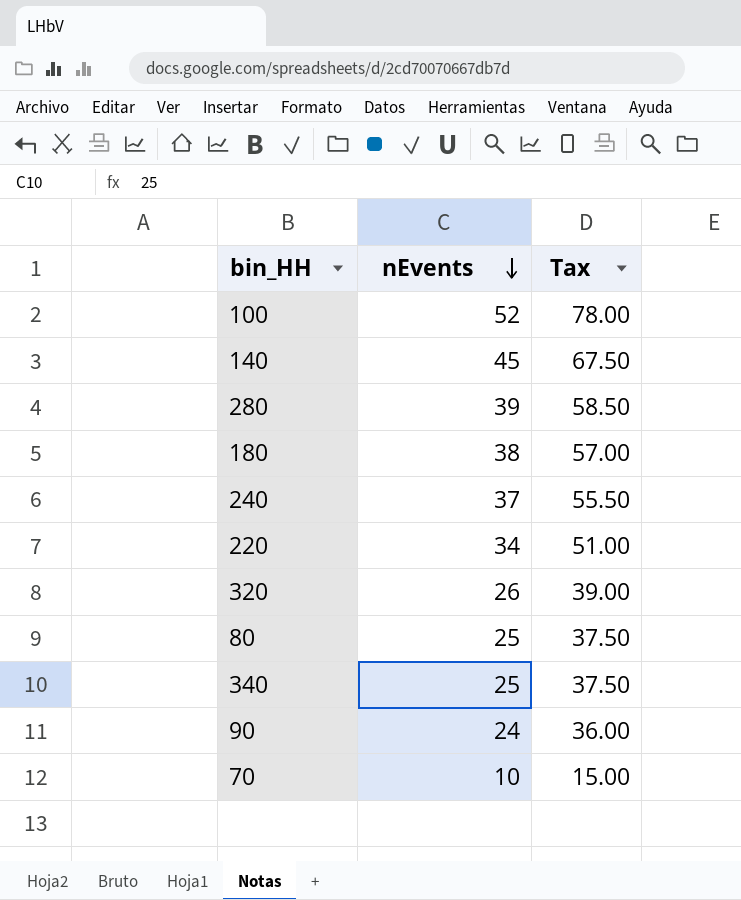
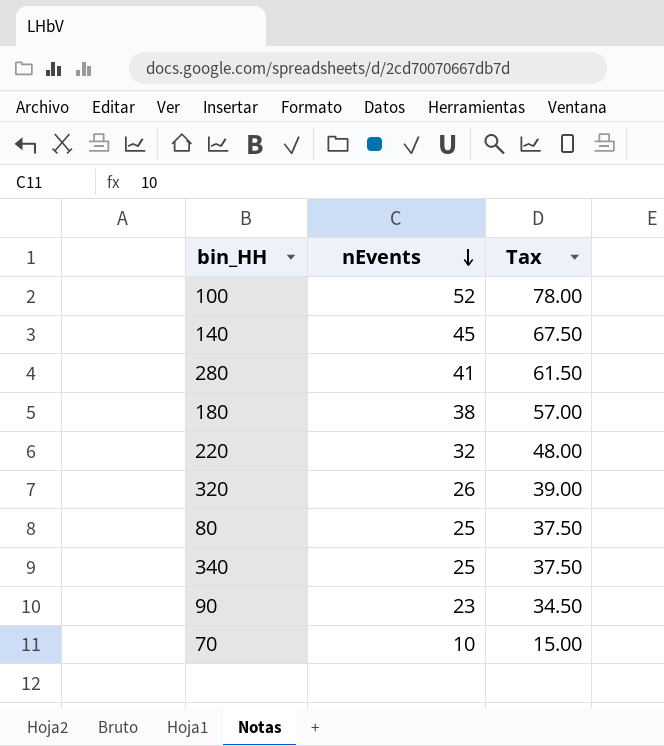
row 240: 37 | 55.50 -> none
280 | nEvents: 39 -> 41
280 | Tax: 58.50 -> 61.50
220 | nEvents: 34 -> 32
220 | Tax: 51.00 -> 48.00
90 | nEvents: 24 -> 23
90 | Tax: 36.00 -> 34.50

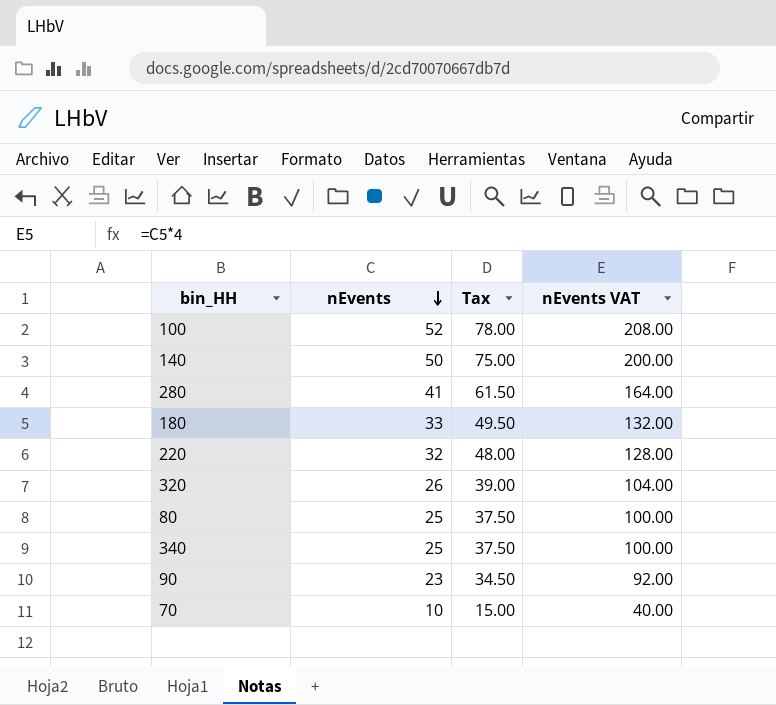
column nEvents VAT | formula: none -> [nEvents] * 4
140 | nEvents: 45 -> 50
140 | Tax: 67.50 -> 75.00
180 | nEvents: 38 -> 33
180 | Tax: 57.00 -> 49.50

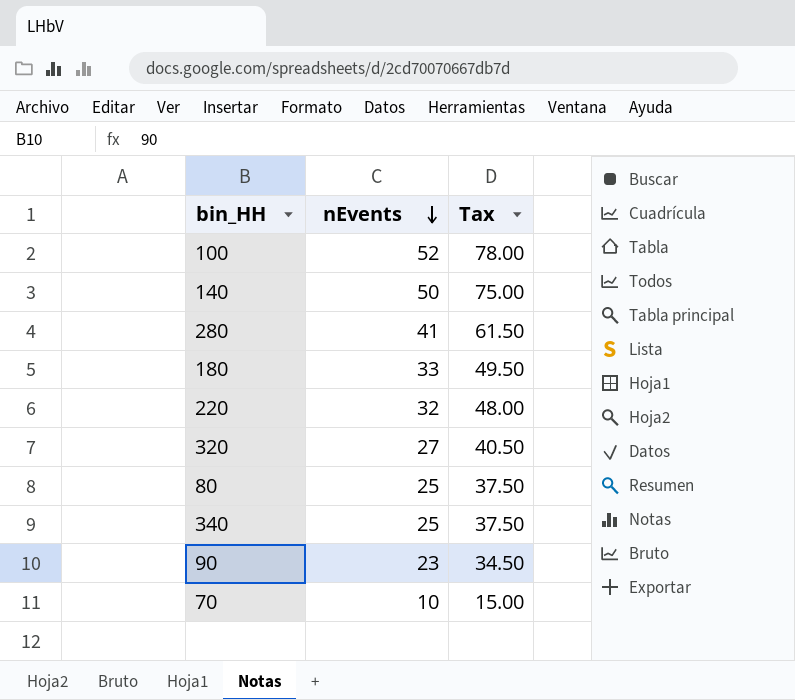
column nEvents VAT | formula: [nEvents] * 4 -> none
320 | nEvents: 26 -> 27
320 | Tax: 39.00 -> 40.50

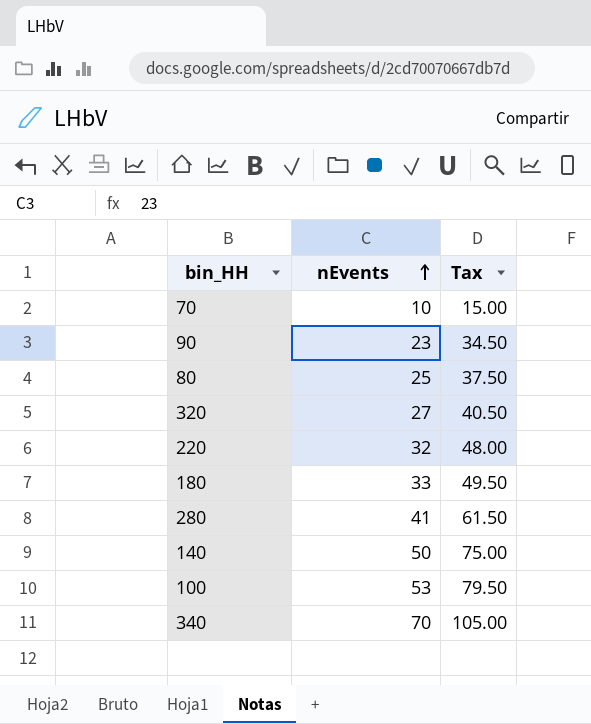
row order: nEvents descending -> nEvents ascending
100 | nEvents: 52 -> 53
100 | Tax: 78.00 -> 79.50
340 | nEvents: 25 -> 70
340 | Tax: 37.50 -> 105.00

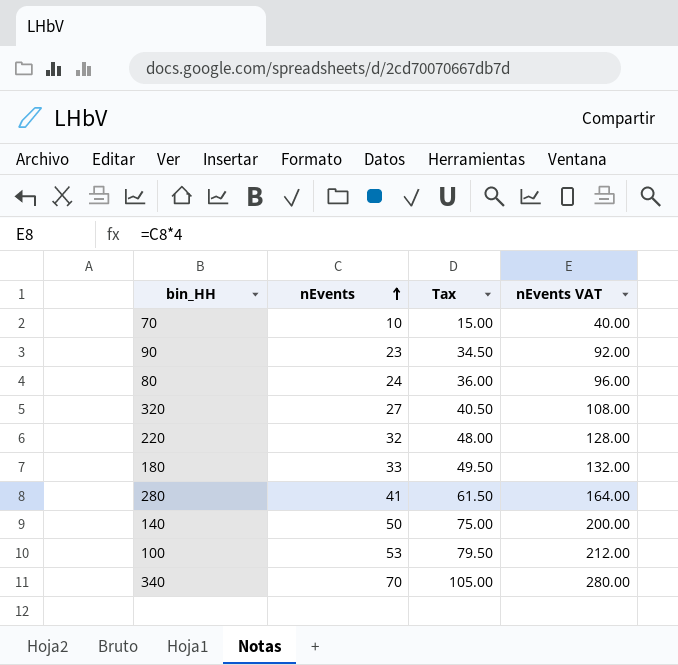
column nEvents VAT | formula: none -> [nEvents] * 4
80 | nEvents: 25 -> 24
80 | Tax: 37.50 -> 36.00

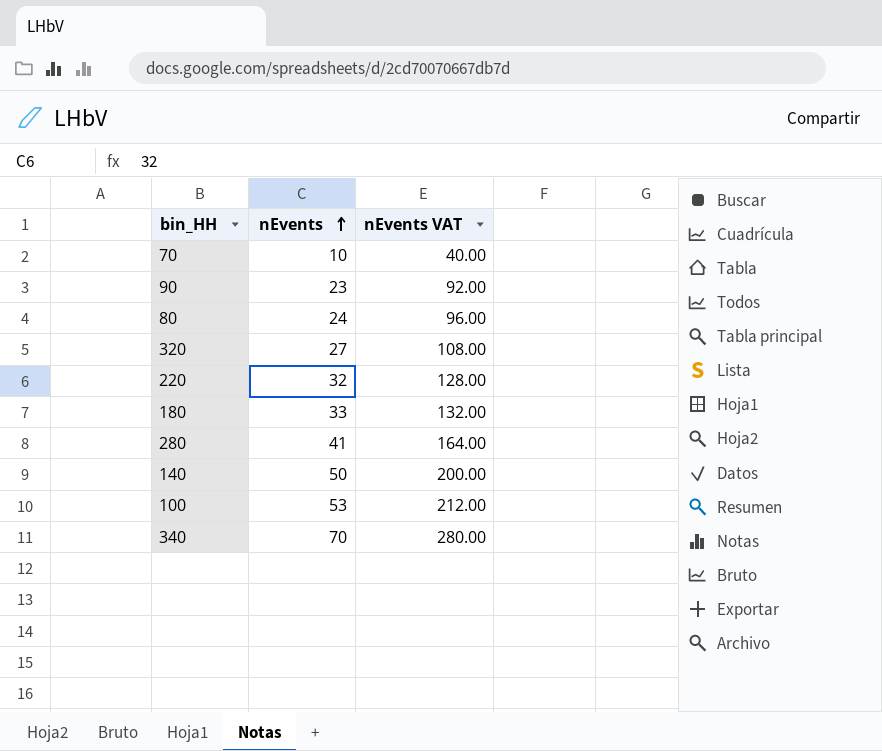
column Tax | formula: [nEvents] * 1.5 -> none

